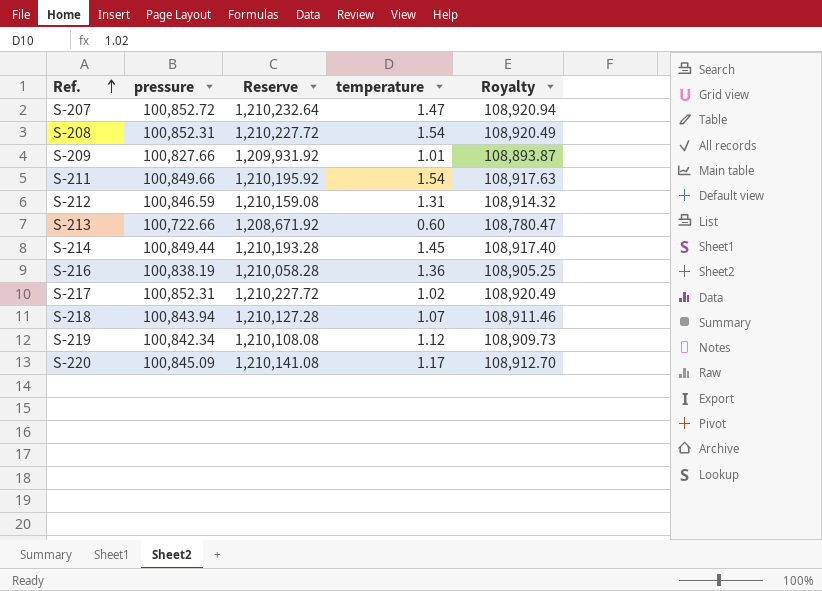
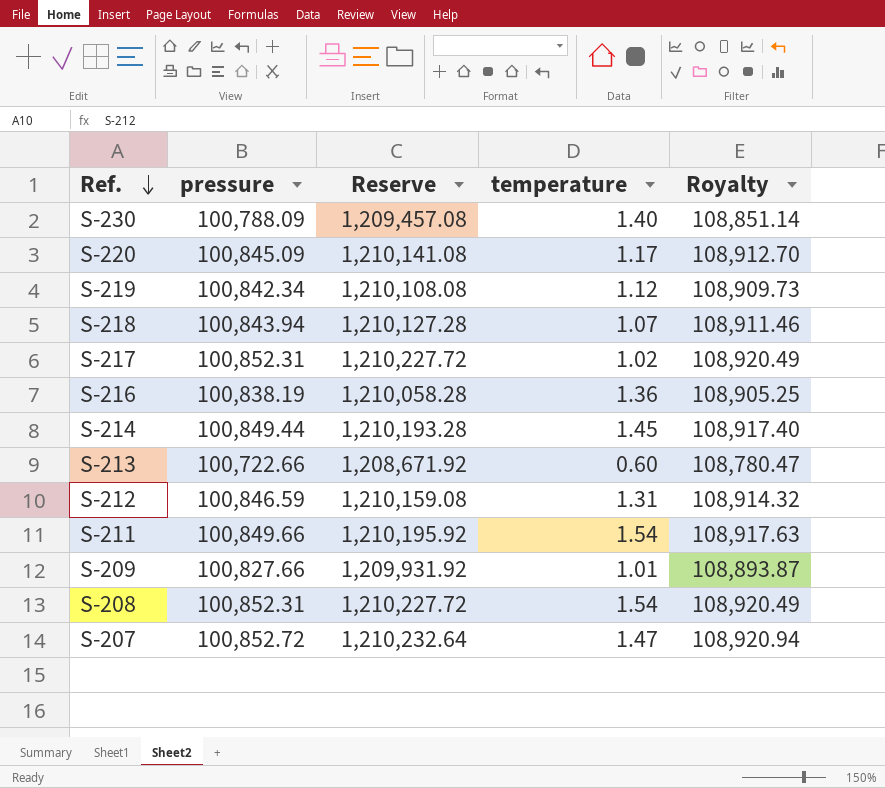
row order: Ref. ascending -> Ref. descending
row S-230: none -> 100,788.09 | 1,209,457.08 | 1.40 | 108,851.14

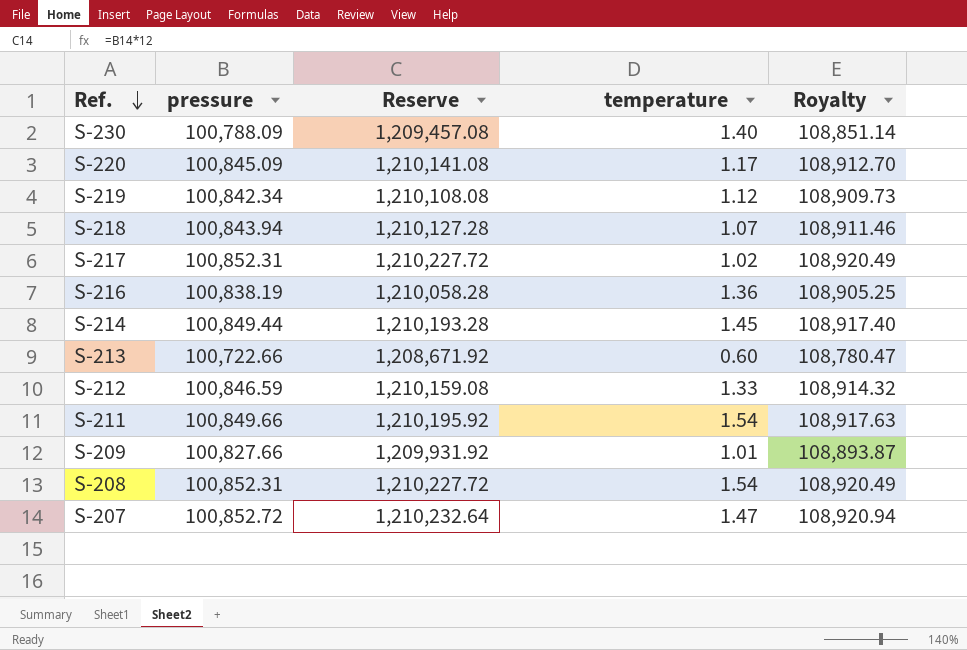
S-212 | temperature: 1.31 -> 1.33

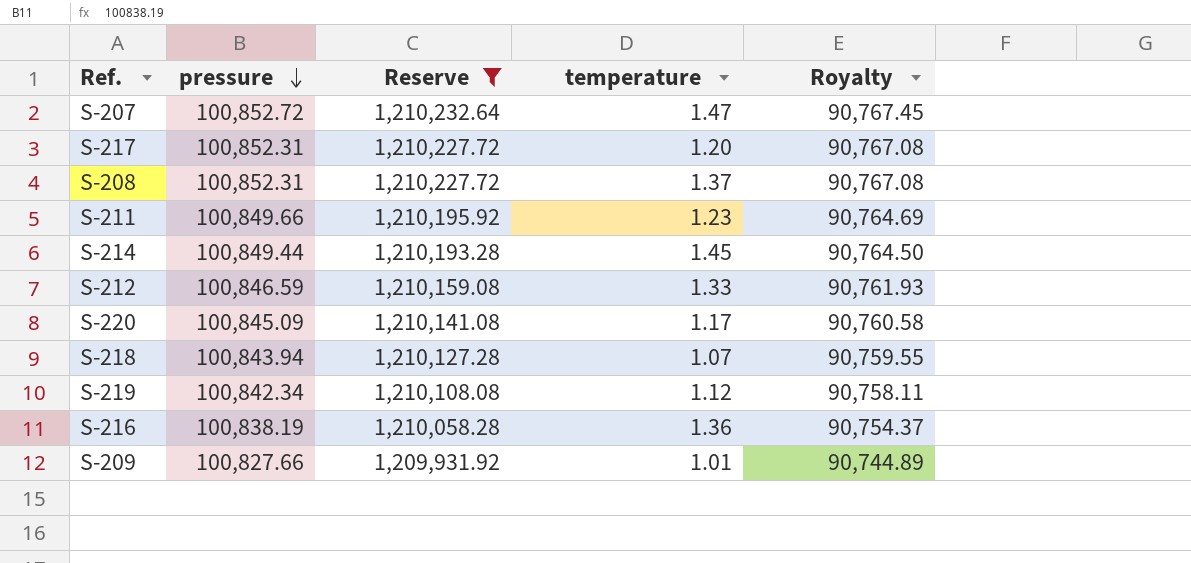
filter: none -> Reserve >= 1,209,931.92
row order: Ref. descending -> pressure descending
column Royalty | formula: [pressure] * 1.08 -> [pressure] * 0.9
S-217 | temperature: 1.02 -> 1.20
S-208 | temperature: 1.54 -> 1.37
S-211 | temperature: 1.54 -> 1.23

